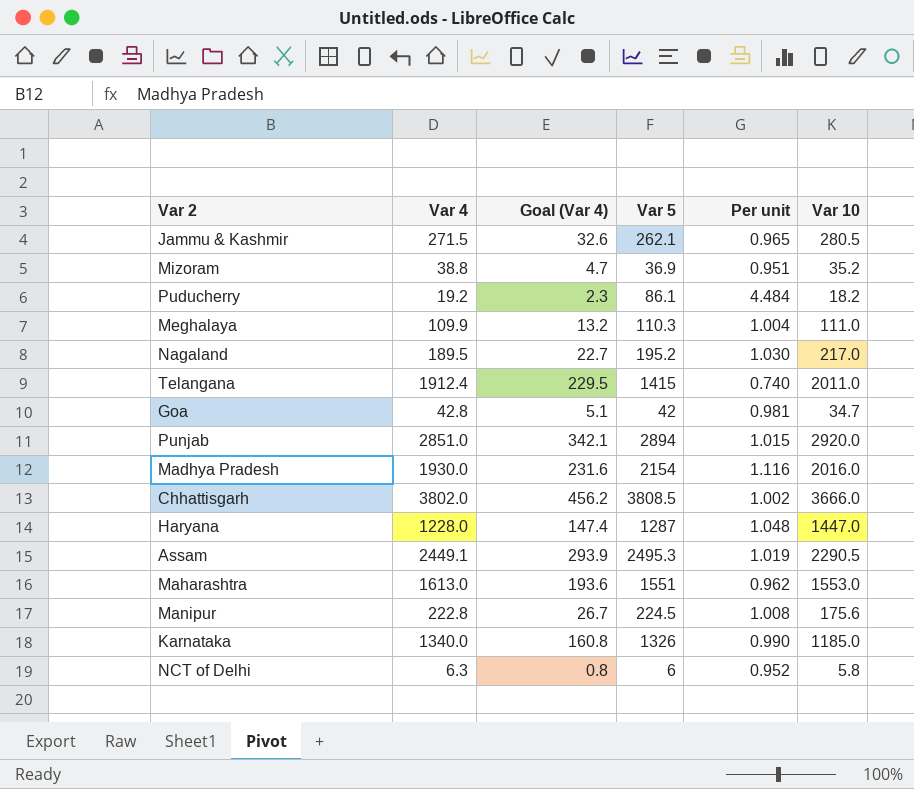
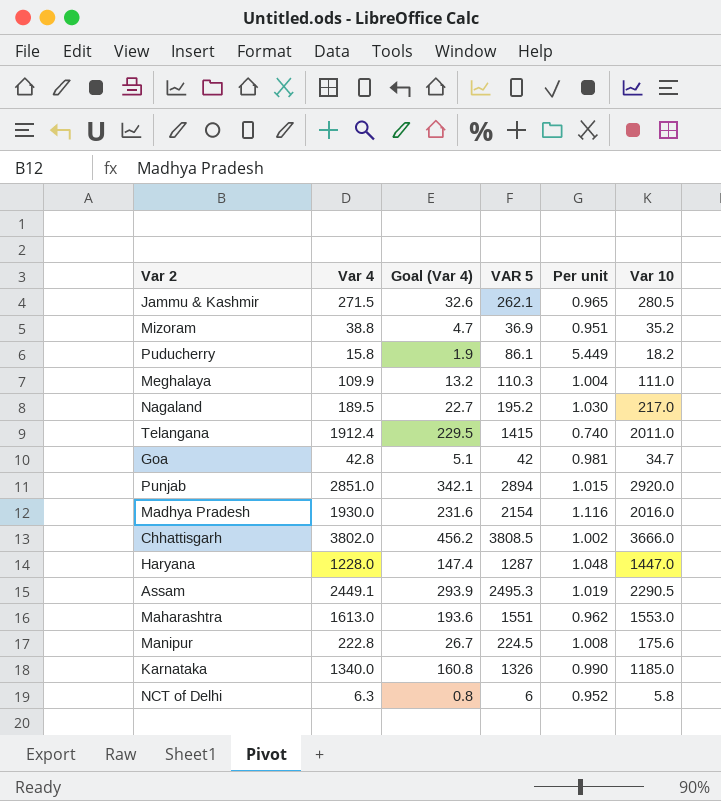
column name: Var 5 -> VAR 5
Puducherry | Var 4: 19.2 -> 15.8
Puducherry | Goal (Var 4): 2.3 -> 1.9
Puducherry | Per unit: 4.484 -> 5.449

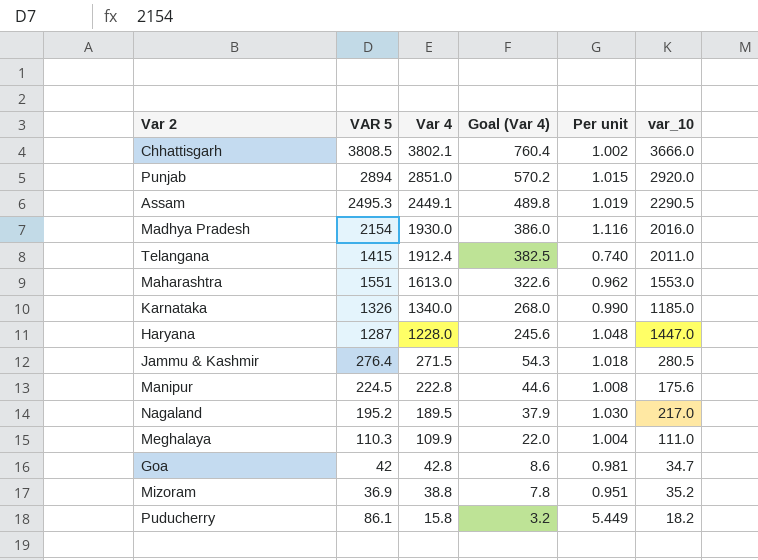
row order: none -> Var 4 descending
column VAR 5 | position: 4 -> 2
column Goal (Var 4) | formula: [Var 4] * 0.12 -> [Var 4] * 0.2
column name: Var 10 -> var_10
row NCT of Delhi: 6.3 | 0.8 | 6 | 0.952 | 5.8 -> none
Chhattisgarh | Var 4: 3802.0 -> 3802.1
Jammu & Kashmir | VAR 5: 262.1 -> 276.4
Jammu & Kashmir | Per unit: 0.965 -> 1.018

